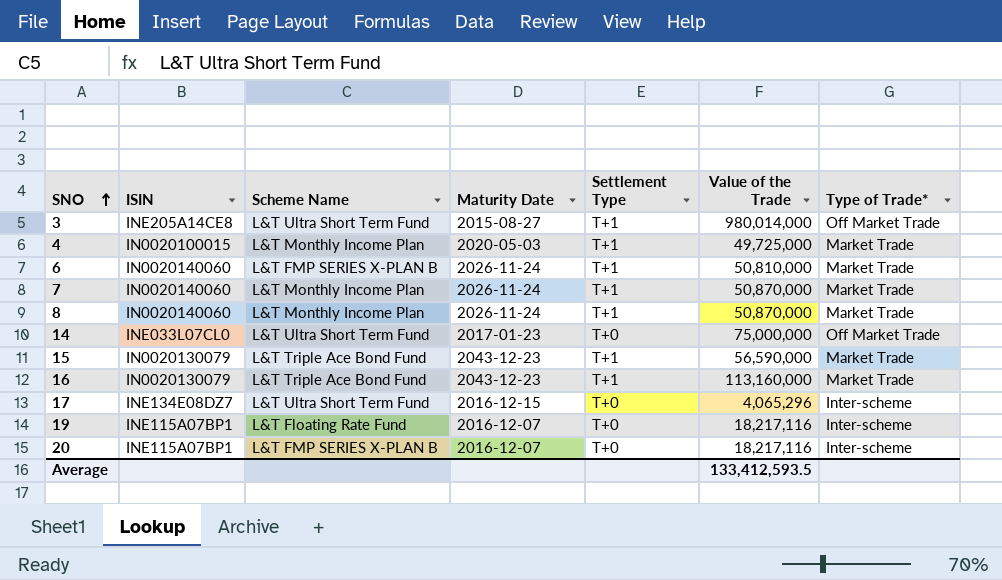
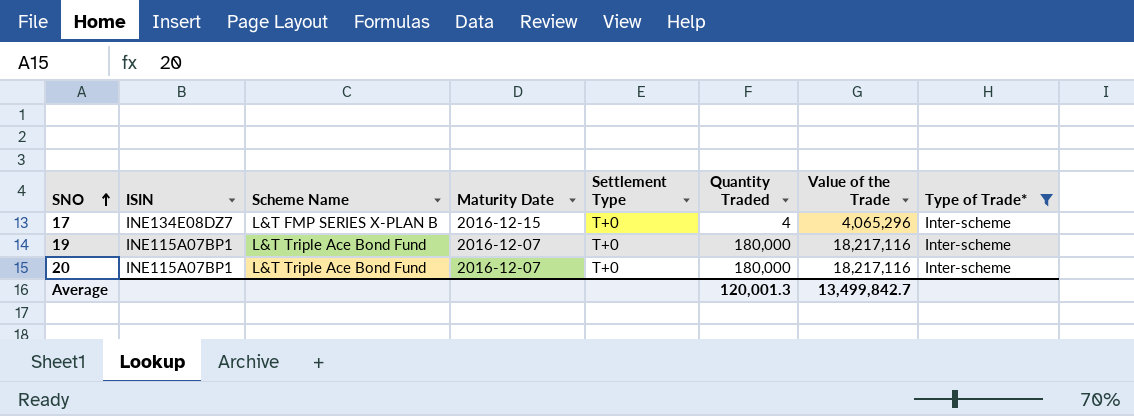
filter: none -> Type of Trade* = Inter-scheme
column Quantity Traded | position: none -> 6
17 | Scheme Name: L&T Ultra Short Term Fund -> L&T FMP SERIES X-PLAN B
19 | Scheme Name: L&T Floating Rate Fund -> L&T Triple Ace Bond Fund
20 | Scheme Name: L&T FMP SERIES X-PLAN B -> L&T Triple Ace Bond Fund
Average | Value of the Trade: 133,412,593.5 -> 13,499,842.7

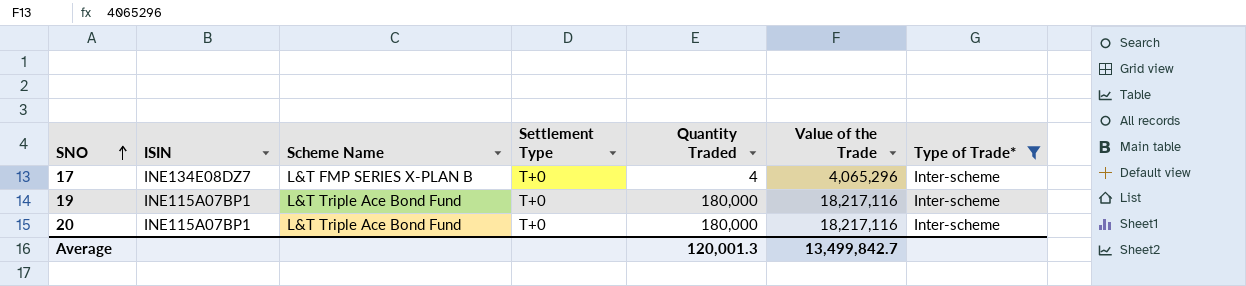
column Maturity Date | position: 4 -> none

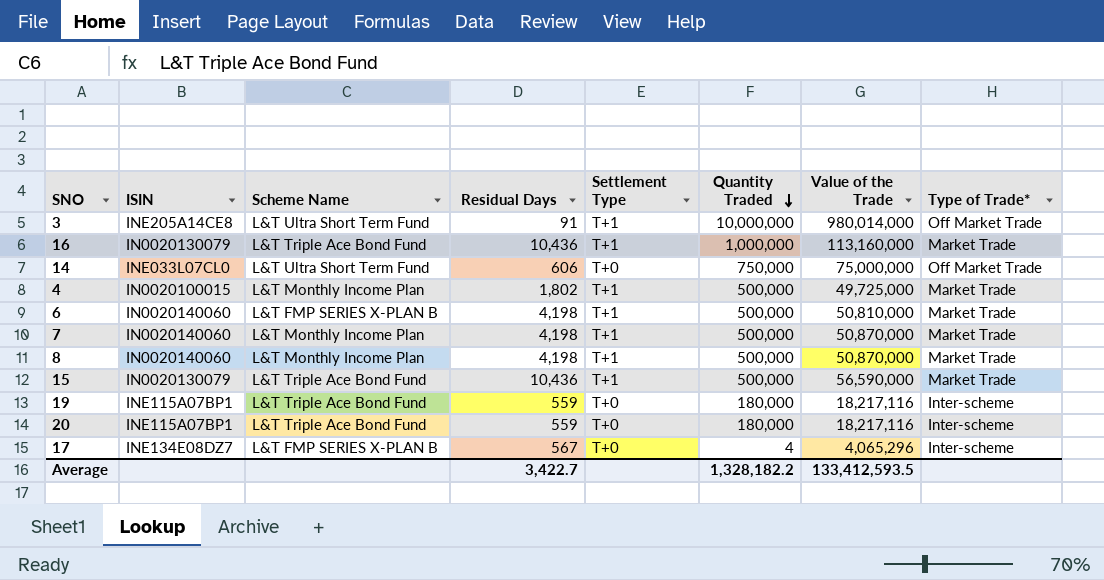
filter: Type of Trade* = Inter-scheme -> none
row order: SNO ascending -> Quantity Traded descending
column Residual Days | position: none -> 4
Average | Quantity Traded: 120,001.3 -> 1,328,182.2
Average | Value of the Trade: 13,499,842.7 -> 133,412,593.5

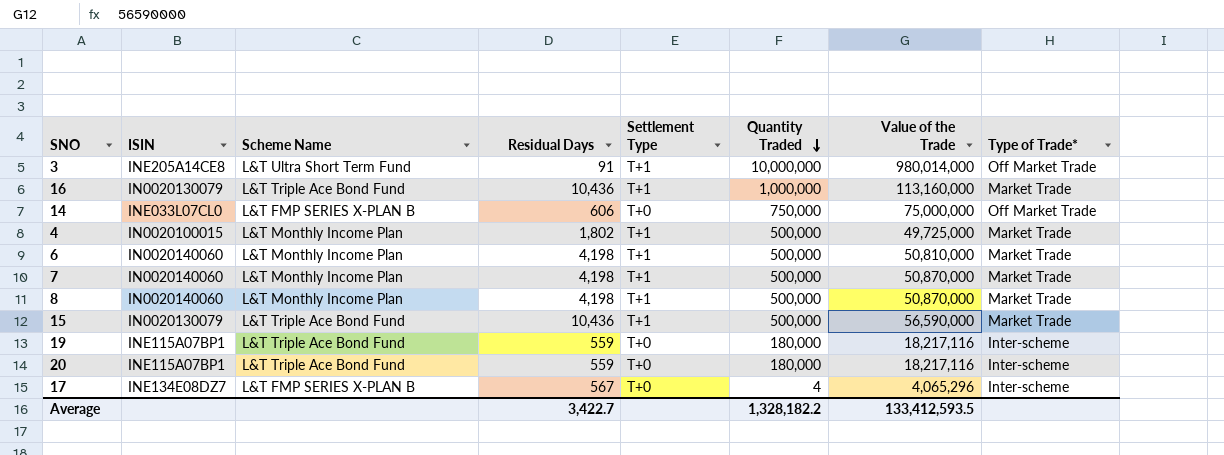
14 | Scheme Name: L&T Ultra Short Term Fund -> L&T FMP SERIES X-PLAN B
6 | Scheme Name: L&T FMP SERIES X-PLAN B -> L&T Monthly Income Plan

